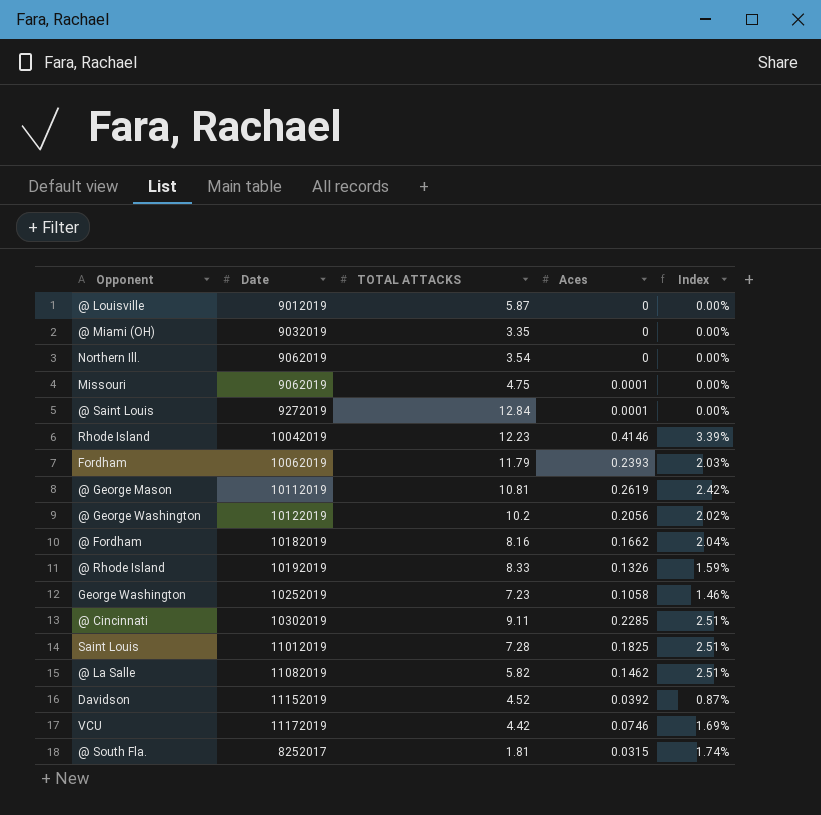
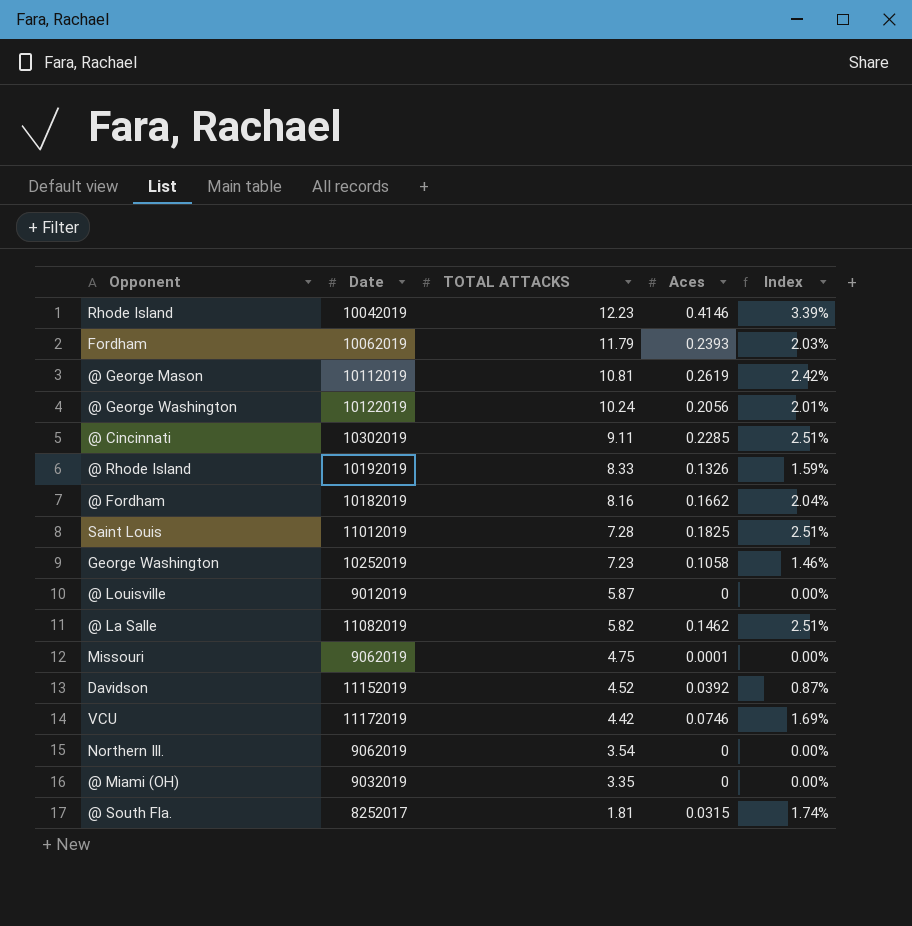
row order: none -> TOTAL ATTACKS descending
row @ Saint Louis: 9272019 | 12.84 | 0.0001 | 0.00% -> none
@ George Washington | TOTAL ATTACKS: 10.2 -> 10.24
@ George Washington | Index: 2.02% -> 2.01%

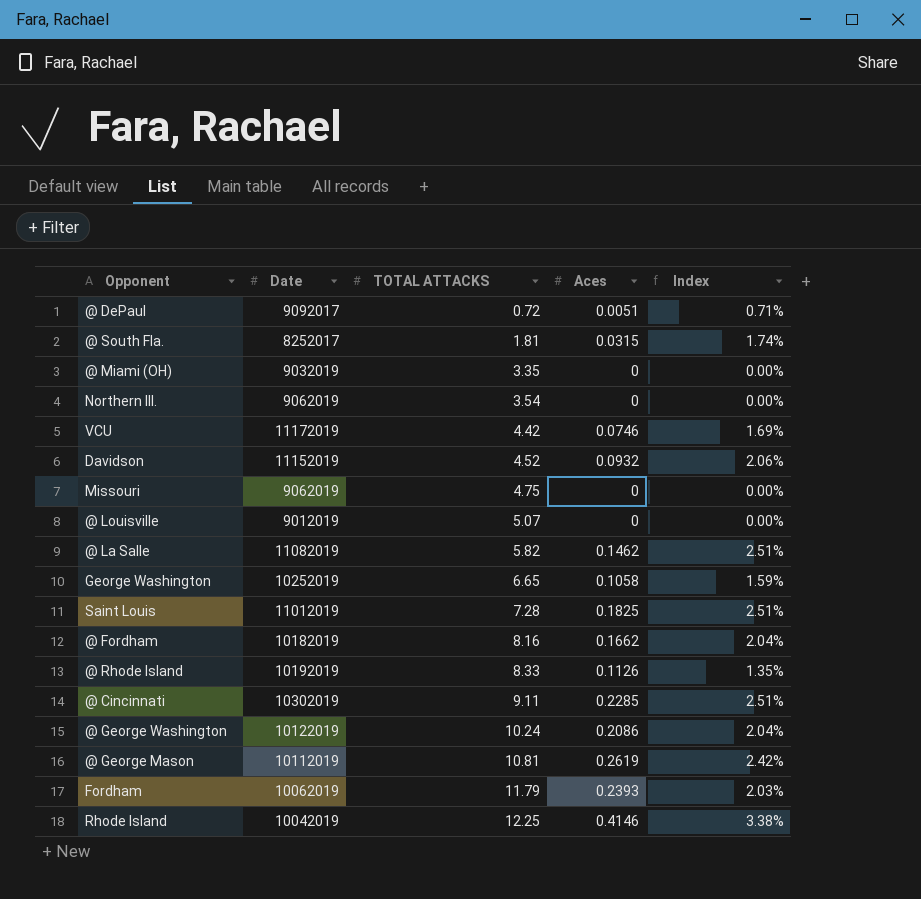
row order: TOTAL ATTACKS descending -> TOTAL ATTACKS ascending
row @ DePaul: none -> 9092017 | 0.72 | 0.0051 | 0.71%
Davidson | Aces: 0.0392 -> 0.0932
Davidson | Index: 0.87% -> 2.06%
Missouri | Aces: 0.0001 -> 0
@ Louisville | TOTAL ATTACKS: 5.87 -> 5.07
George Washington | TOTAL ATTACKS: 7.23 -> 6.65
George Washington | Index: 1.46% -> 1.59%
@ Rhode Island | Aces: 0.1326 -> 0.1126
@ Rhode Island | Index: 1.59% -> 1.35%
@ George Washington | Aces: 0.2056 -> 0.2086
@ George Washington | Index: 2.01% -> 2.04%
Rhode Island | TOTAL ATTACKS: 12.23 -> 12.25
Rhode Island | Index: 3.39% -> 3.38%

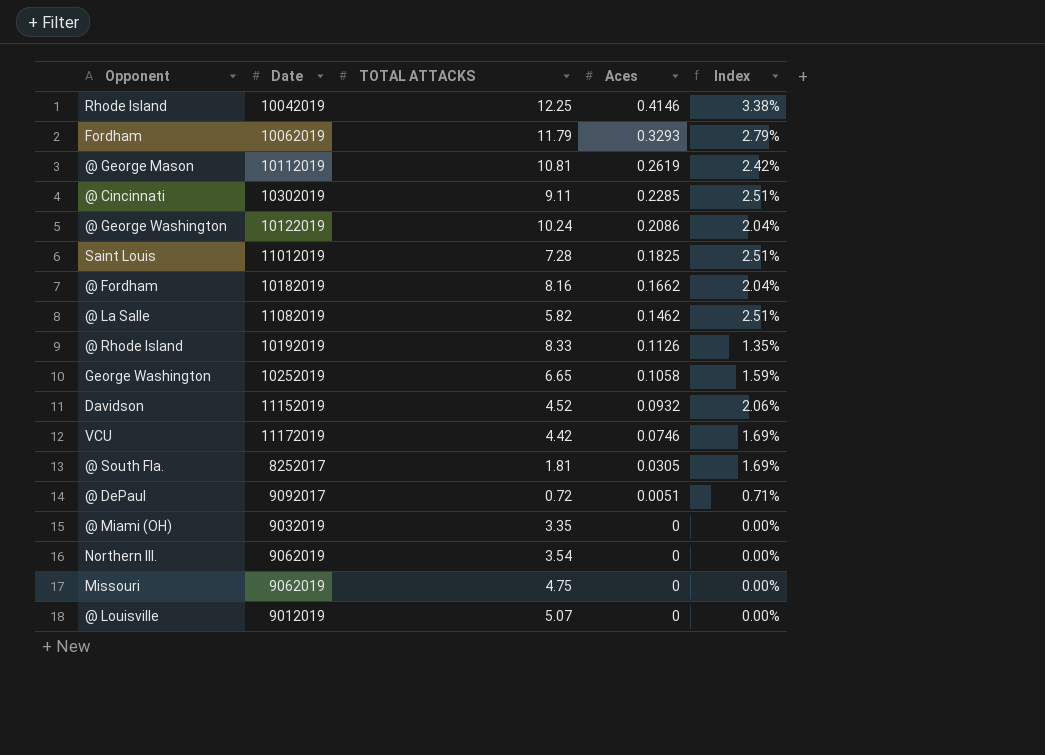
row order: TOTAL ATTACKS ascending -> Aces descending
Fordham | Aces: 0.2393 -> 0.3293
Fordham | Index: 2.03% -> 2.79%
@ South Fla. | Aces: 0.0315 -> 0.0305
@ South Fla. | Index: 1.74% -> 1.69%

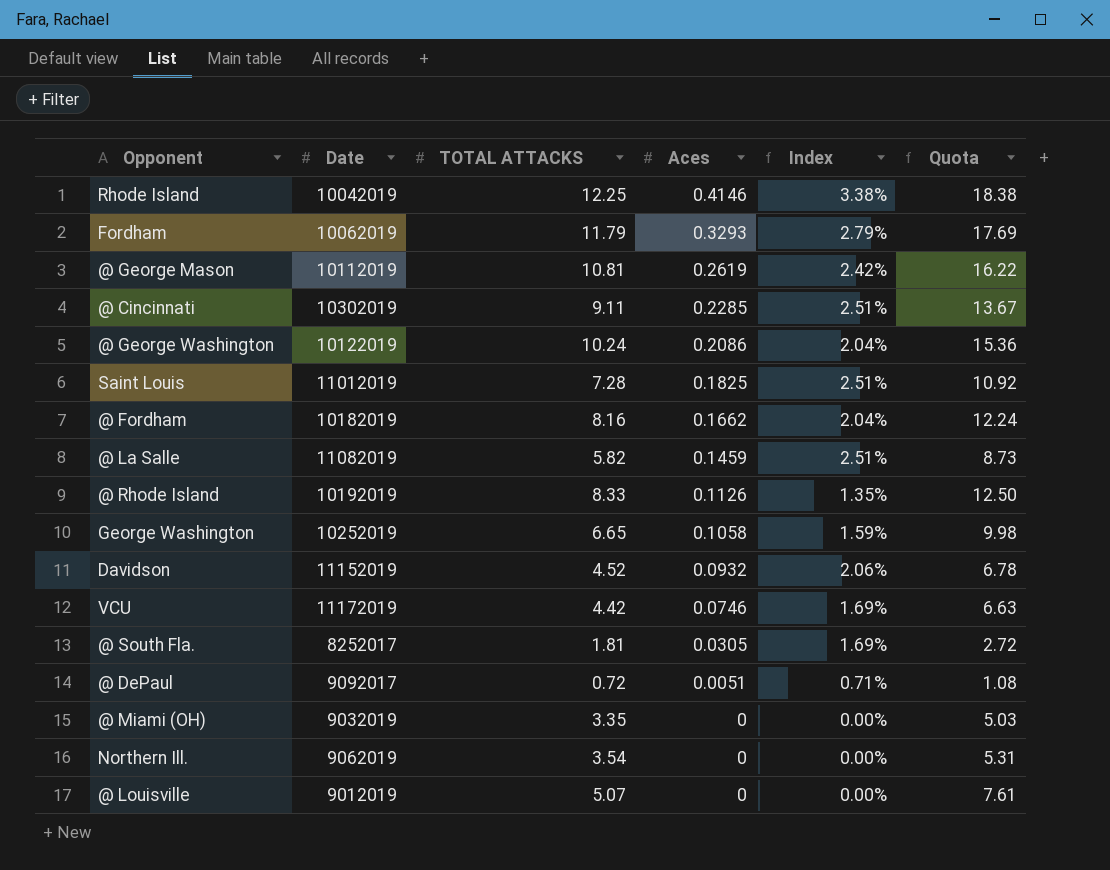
column Quota | formula: none -> [TOTAL ATTACKS] * 1.5
row Missouri: 9062019 | 4.75 | 0 | 0.00% -> none
@ La Salle | Aces: 0.1462 -> 0.1459

